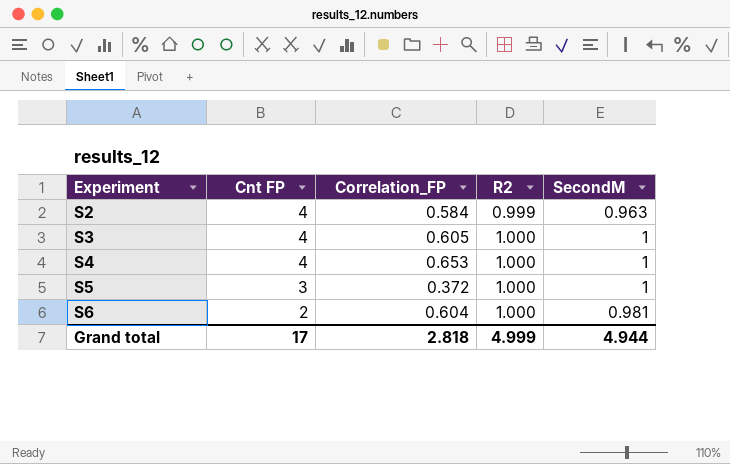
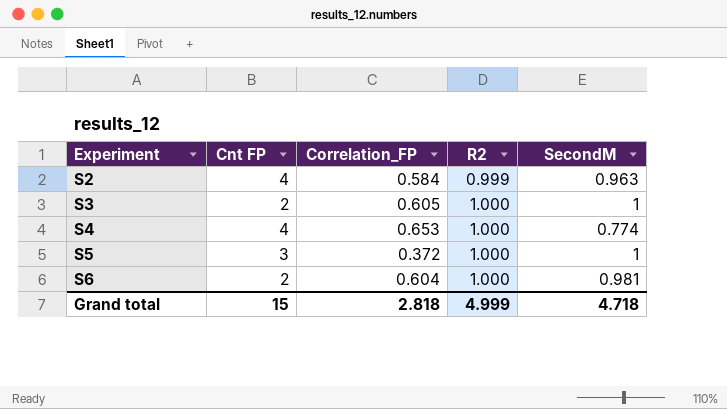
S3 | Cnt FP: 4 -> 2
S4 | SecondM: 1 -> 0.774
Grand total | Cnt FP: 17 -> 15
Grand total | SecondM: 4.944 -> 4.718

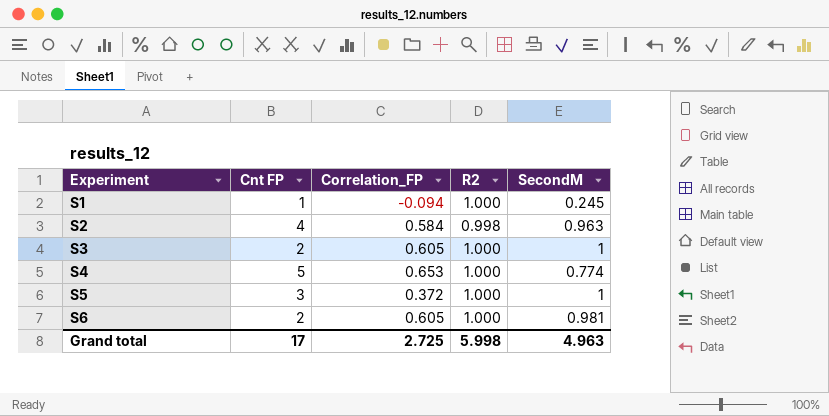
row S1: none -> 1 | -0.094 | 1.000 | 0.245
S2 | R2: 0.999 -> 0.998
S4 | Cnt FP: 4 -> 5
S6 | Correlation_FP: 0.604 -> 0.605
Grand total | Cnt FP: 15 -> 17
Grand total | Correlation_FP: 2.818 -> 2.725
Grand total | R2: 4.999 -> 5.998
Grand total | SecondM: 4.718 -> 4.963

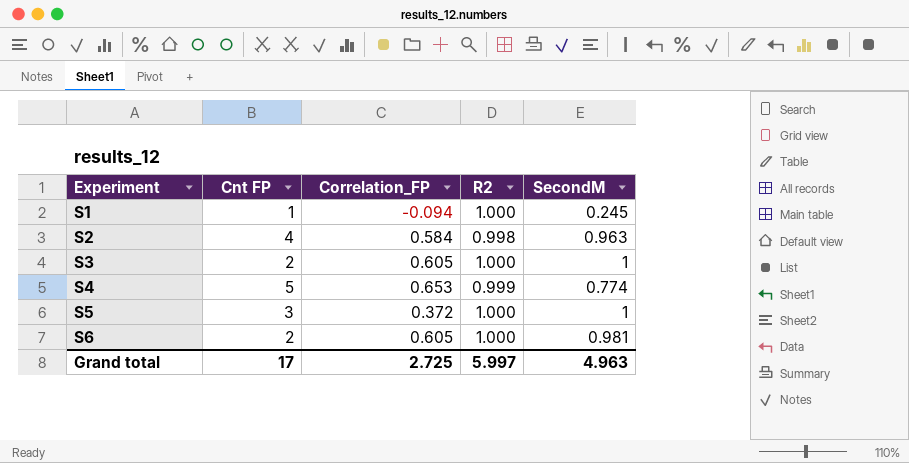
S4 | R2: 1.000 -> 0.999
Grand total | R2: 5.998 -> 5.997

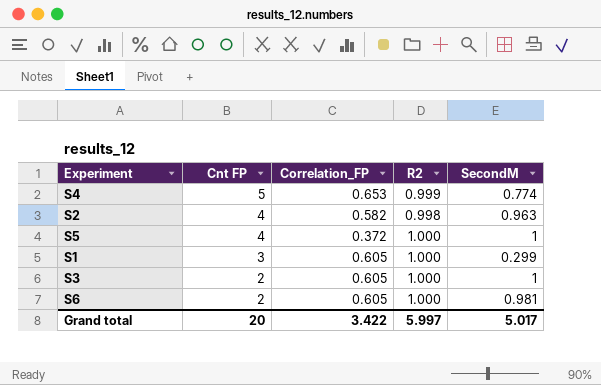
row order: Experiment ascending -> Cnt FP descending
S2 | Correlation_FP: 0.584 -> 0.582
S5 | Cnt FP: 3 -> 4
S1 | Cnt FP: 1 -> 3
S1 | Correlation_FP: -0.094 -> 0.605
S1 | SecondM: 0.245 -> 0.299
Grand total | Cnt FP: 17 -> 20
Grand total | Correlation_FP: 2.725 -> 3.422
Grand total | SecondM: 4.963 -> 5.017

